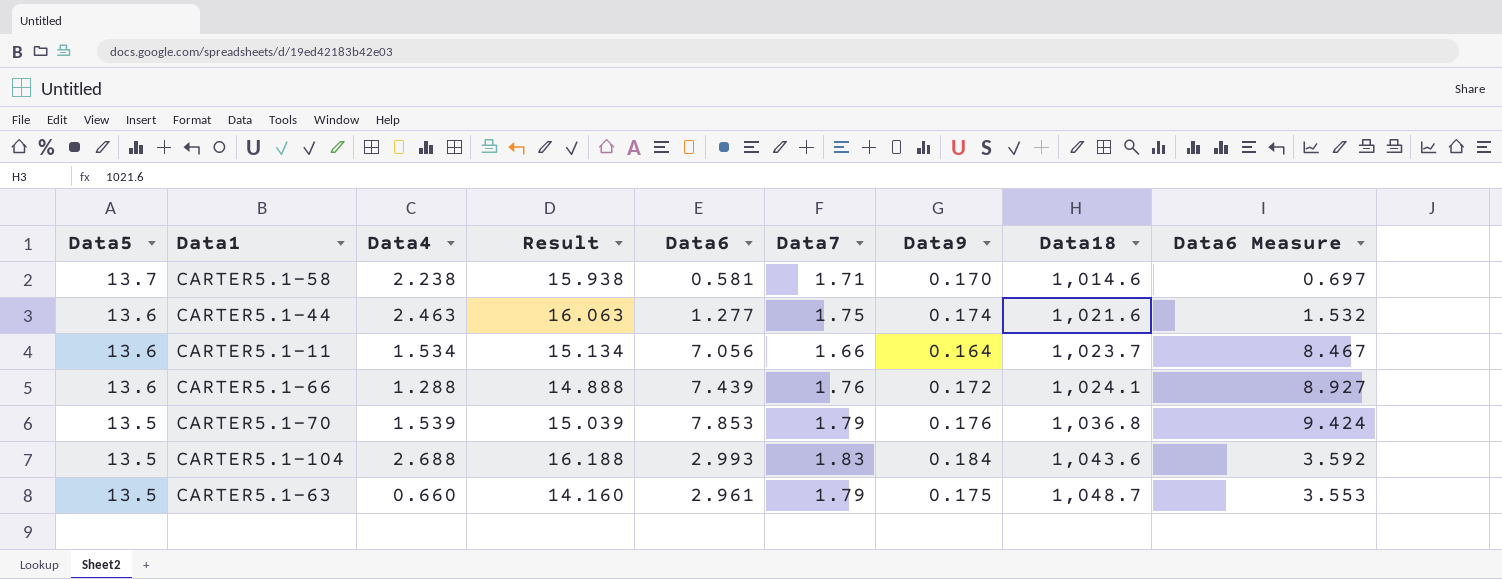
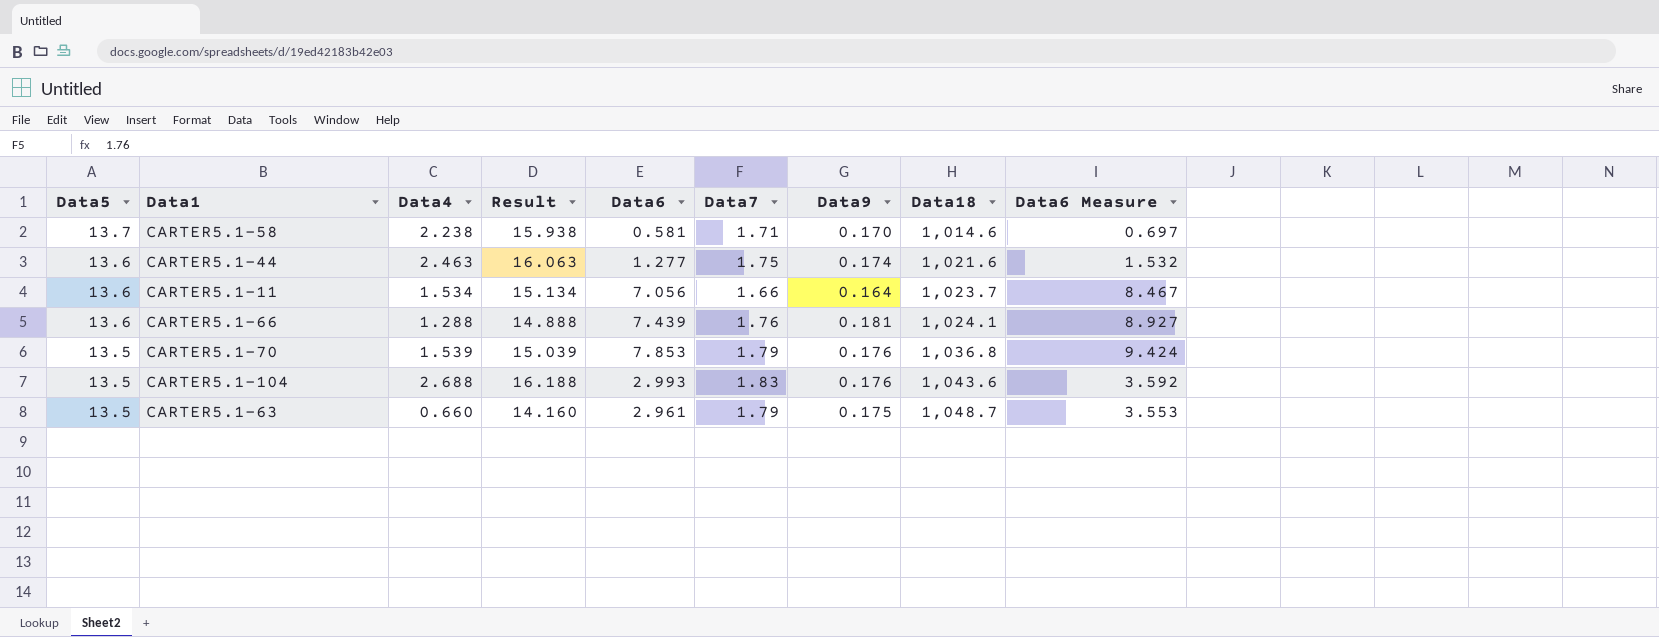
CARTER5.1-66 | Data9: 0.172 -> 0.181
CARTER5.1-104 | Data9: 0.184 -> 0.176

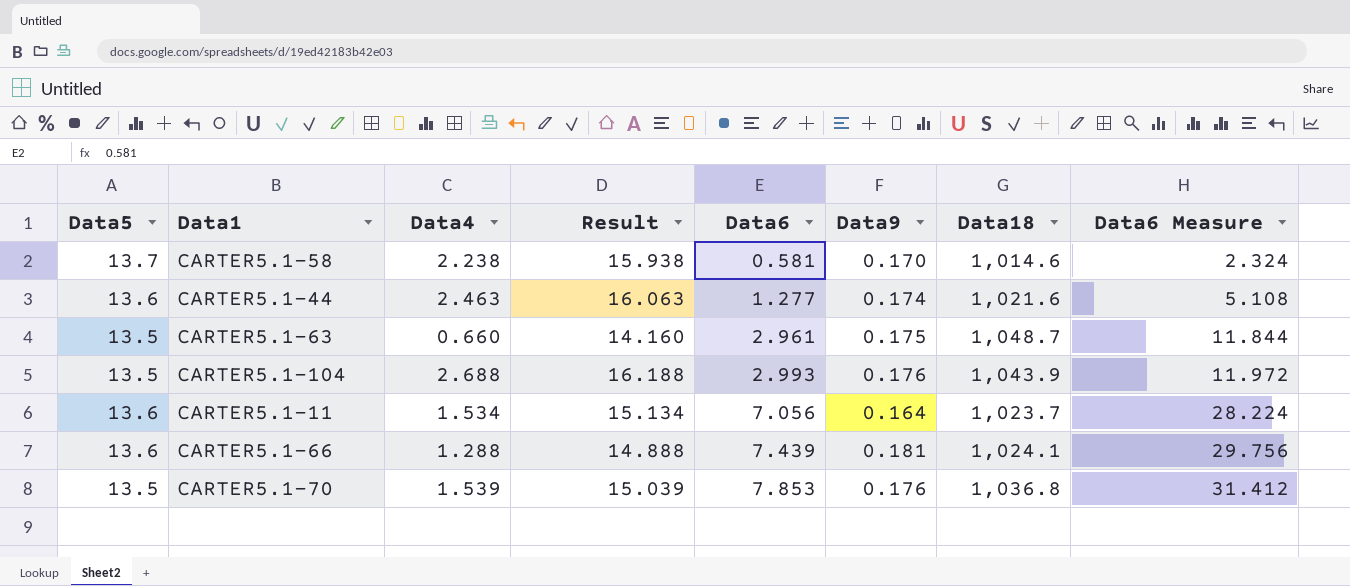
row order: Data5 descending -> Data6 ascending
column Data7 | position: 6 -> none
column Data6 Measure | formula: [Data6] * 1.2 -> [Data6] * 4
CARTER5.1-104 | Data18: 1,043.6 -> 1,043.9

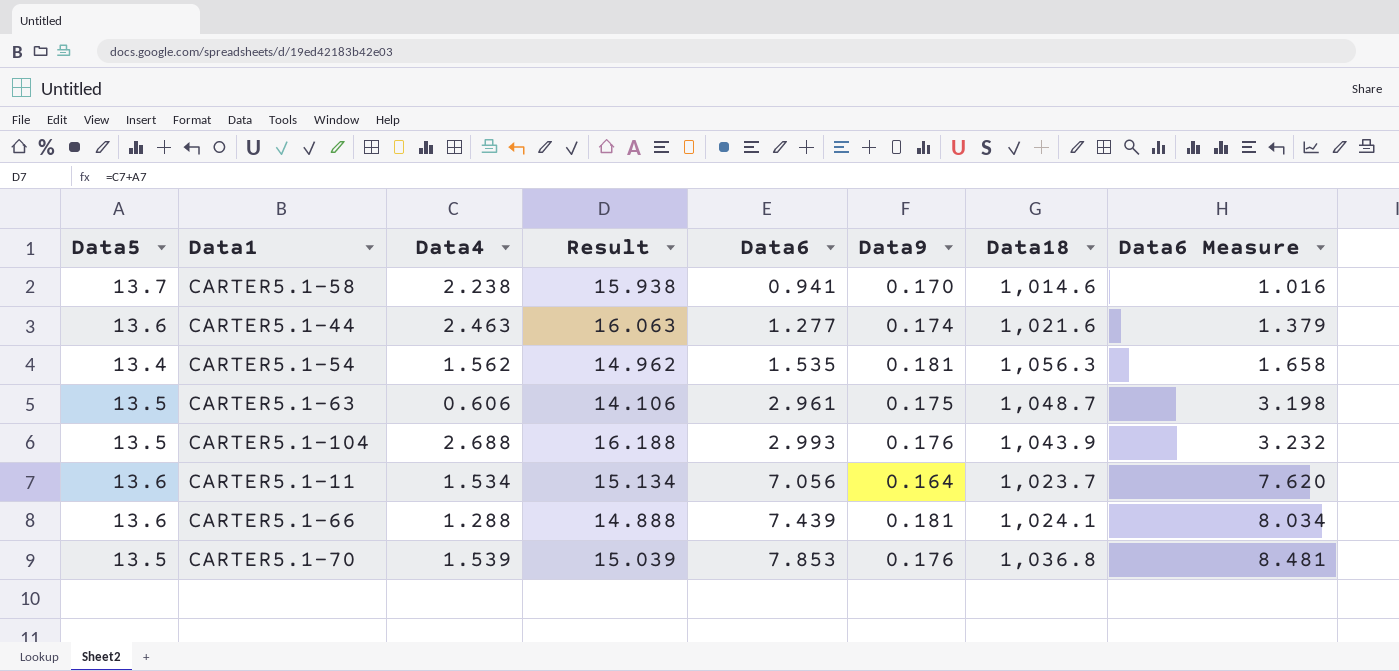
column Data6 Measure | formula: [Data6] * 4 -> [Data6] * 1.08
CARTER5.1-58 | Data6: 0.581 -> 0.941
row CARTER5.1-54: none -> 13.4 | 1.562 | 14.962 | 1.535 | 0.181 | 1,056.3 | 1.658
CARTER5.1-63 | Data4: 0.660 -> 0.606
CARTER5.1-63 | Result: 14.160 -> 14.106

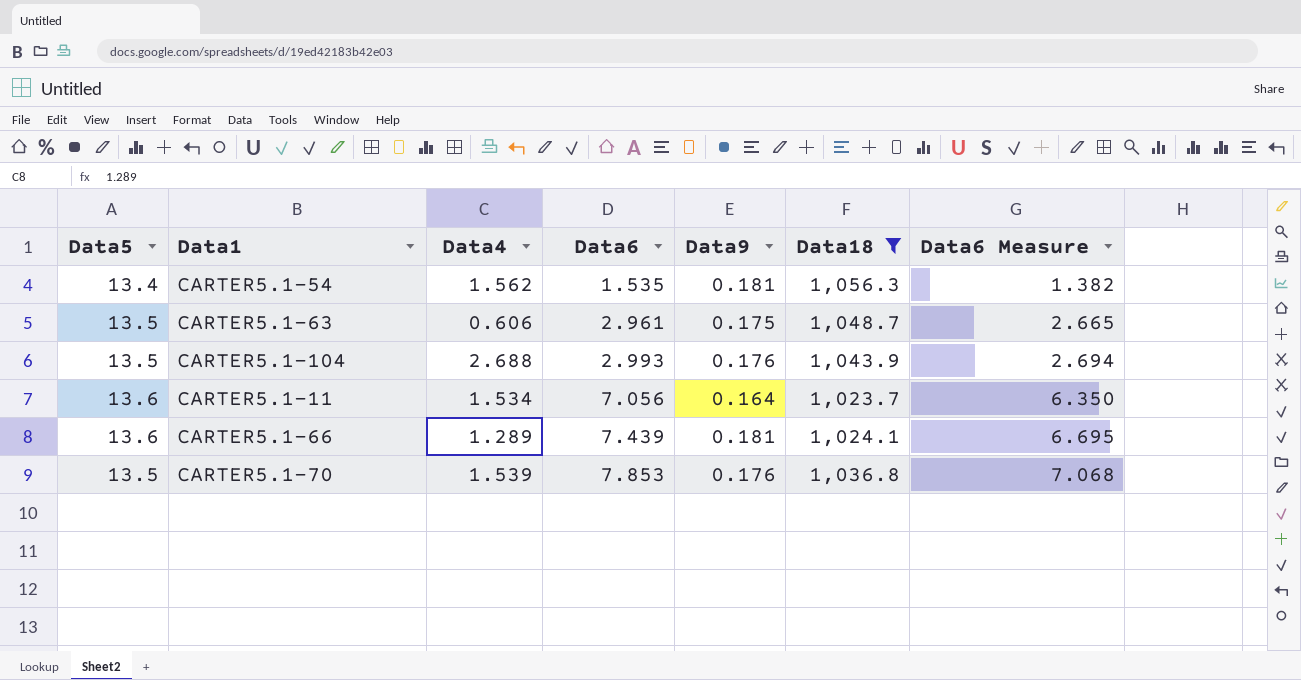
filter: none -> Data18 >= 1,023.7
column Result | formula: [Data5] + [Data4] -> none
column Data6 Measure | formula: [Data6] * 1.08 -> [Data6] * 0.9
CARTER5.1-66 | Data4: 1.288 -> 1.289

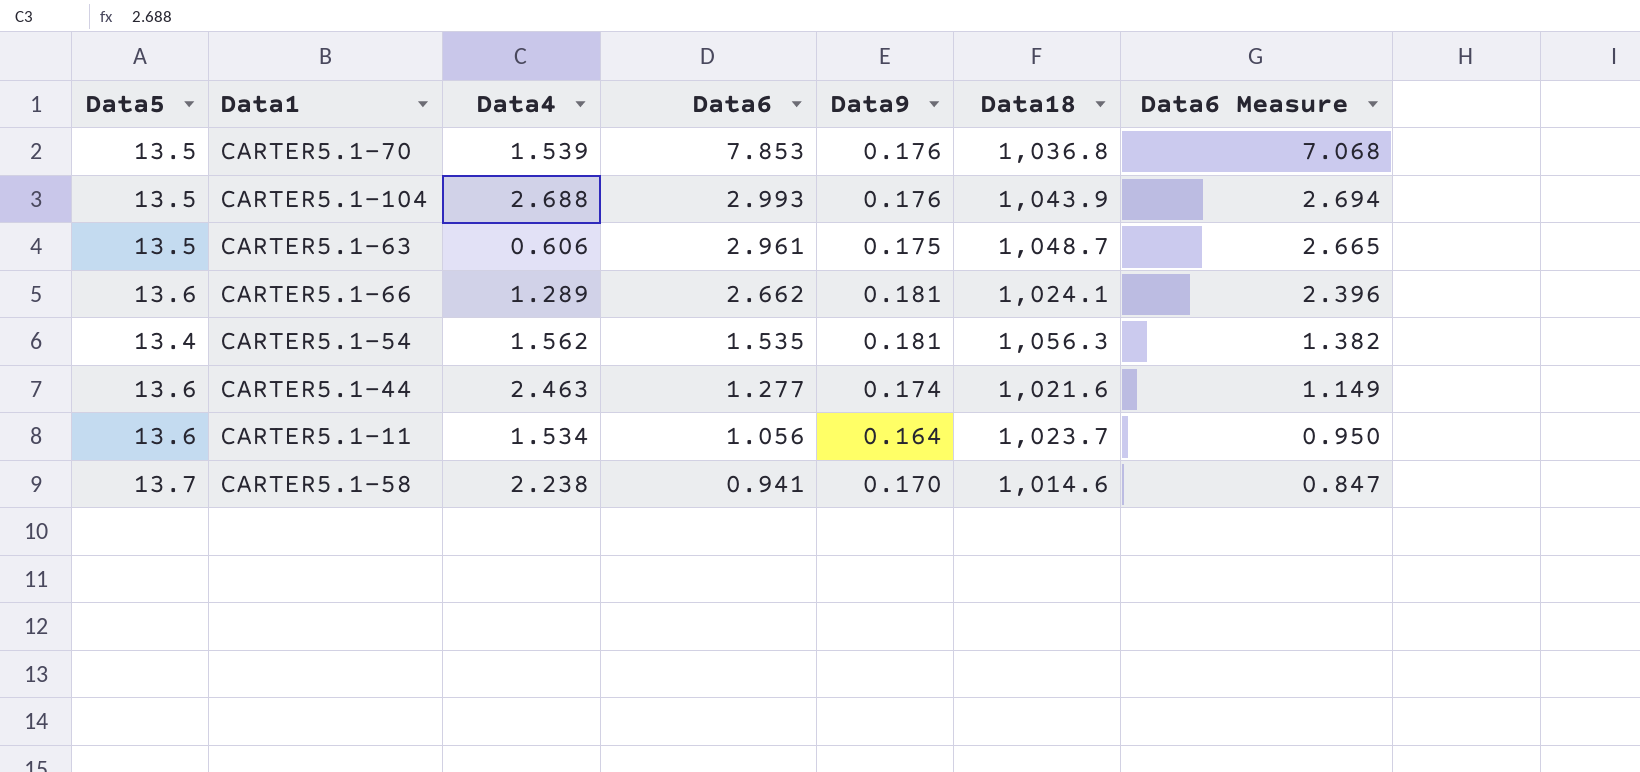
filter: Data18 >= 1,023.7 -> none
row order: Data6 ascending -> Data6 descending
CARTER5.1-66 | Data6: 7.439 -> 2.662
CARTER5.1-66 | Data6 Measure: 6.695 -> 2.396
CARTER5.1-11 | Data6: 7.056 -> 1.056
CARTER5.1-11 | Data6 Measure: 6.350 -> 0.950

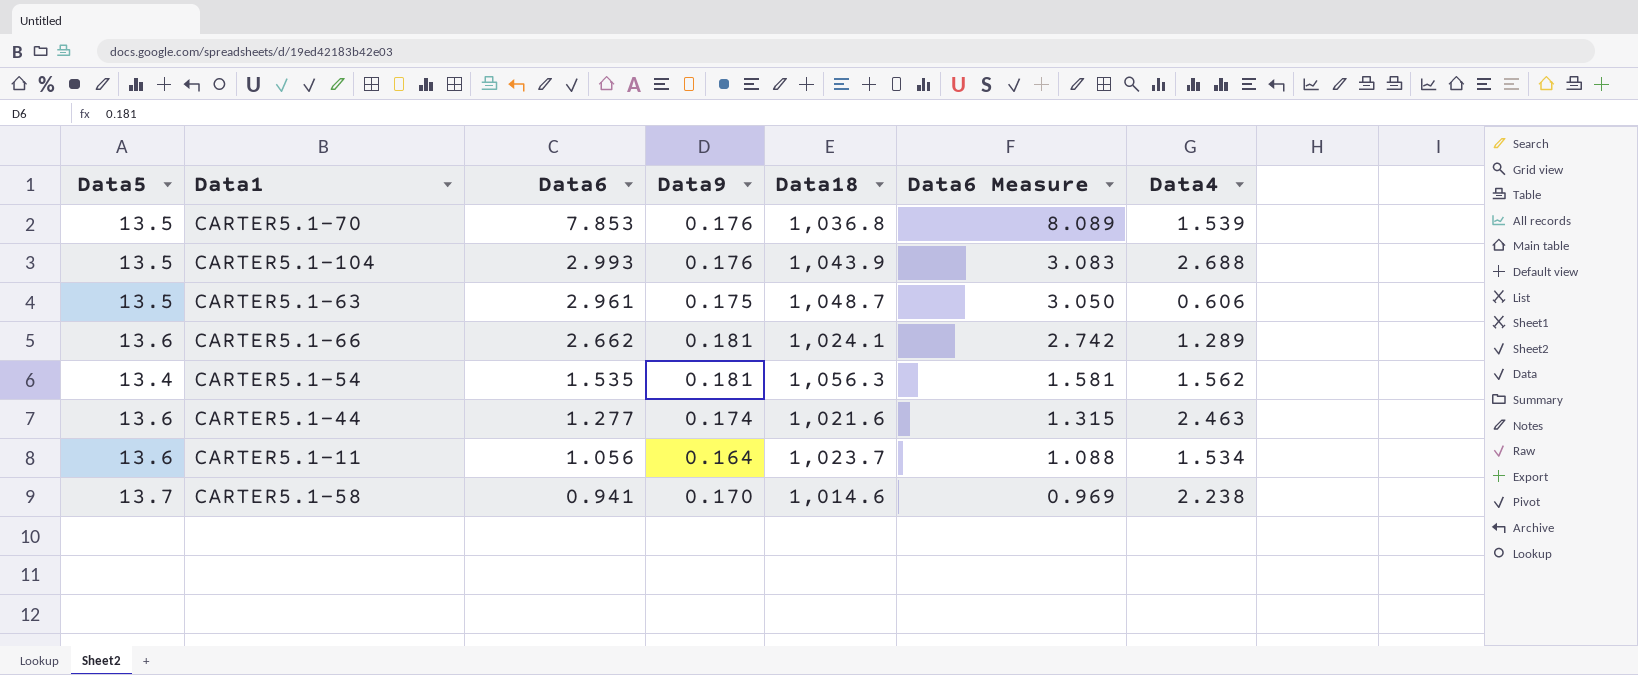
column Data6 Measure | formula: [Data6] * 0.9 -> [Data6] * 1.03
column Data4 | position: 3 -> 7

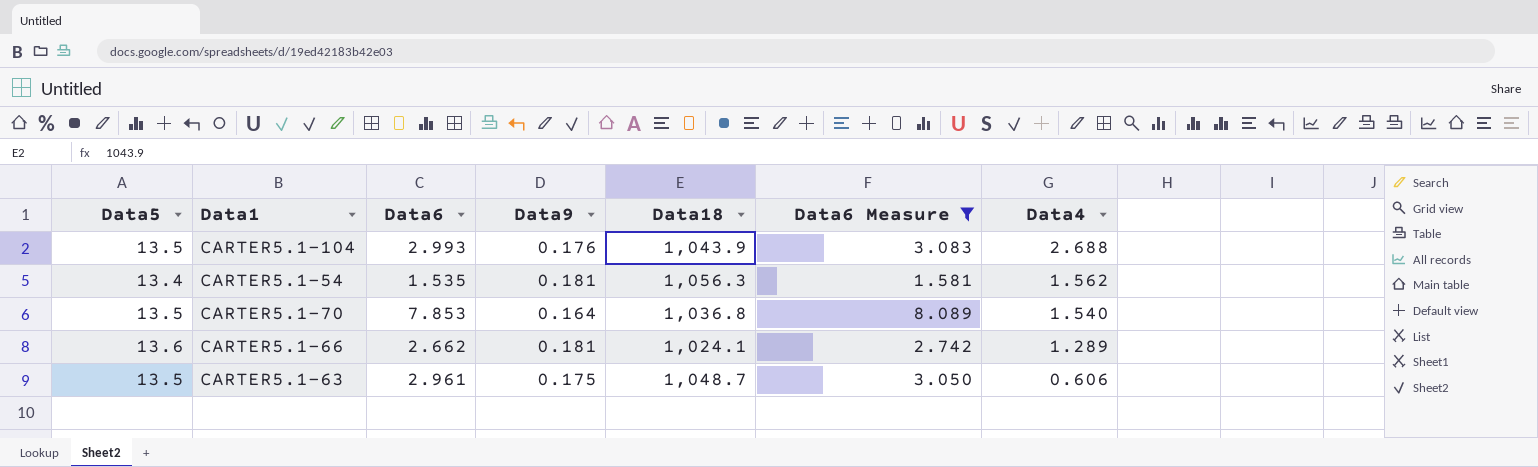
filter: none -> Data6 Measure >= 1.581
row order: Data6 descending -> Data4 descending
CARTER5.1-70 | Data9: 0.176 -> 0.164
CARTER5.1-70 | Data4: 1.539 -> 1.540

